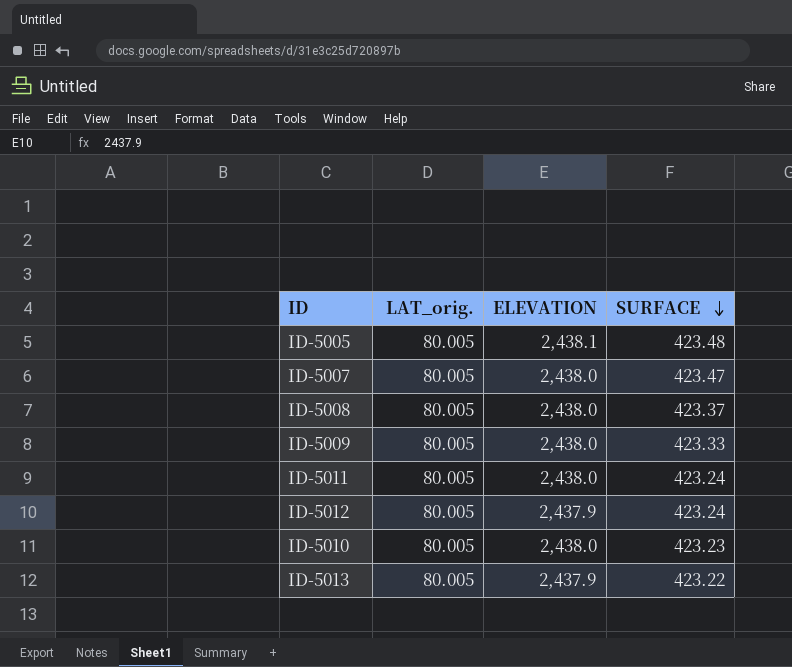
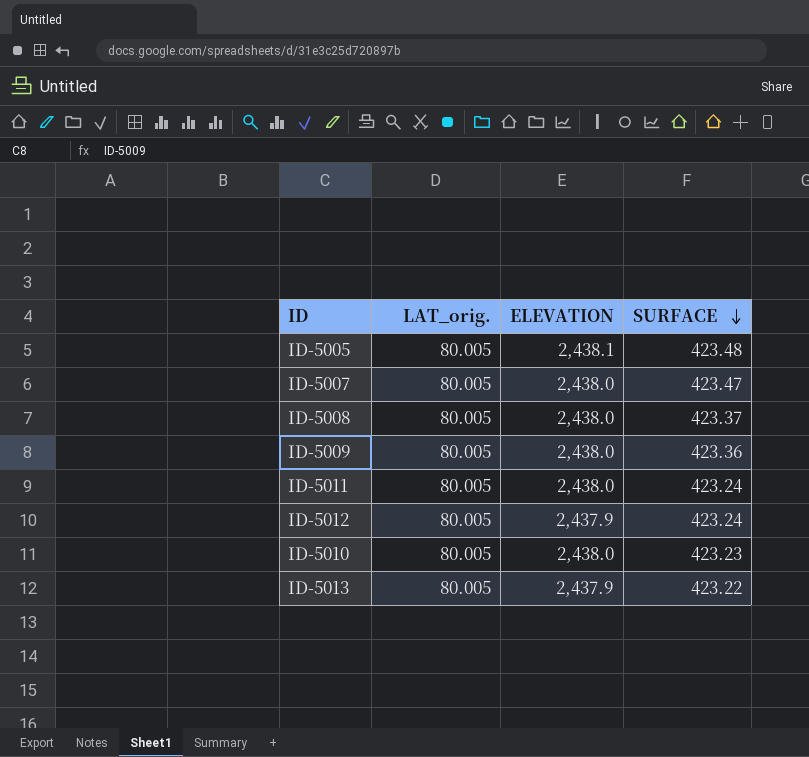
ID-5009 | SURFACE: 423.33 -> 423.36

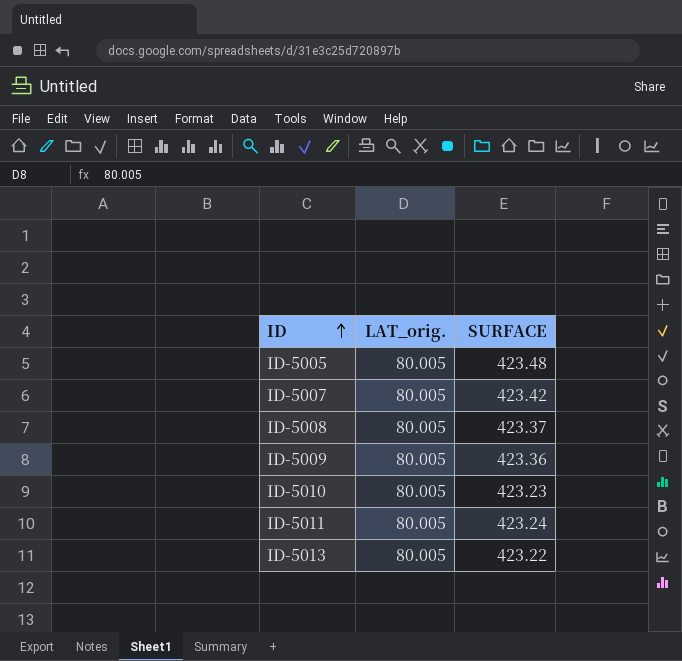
row order: SURFACE descending -> ID ascending
column ELEVATION | position: 3 -> none
row ID-5012: 80.005 | 2,437.9 | 423.24 -> none
ID-5007 | SURFACE: 423.47 -> 423.42

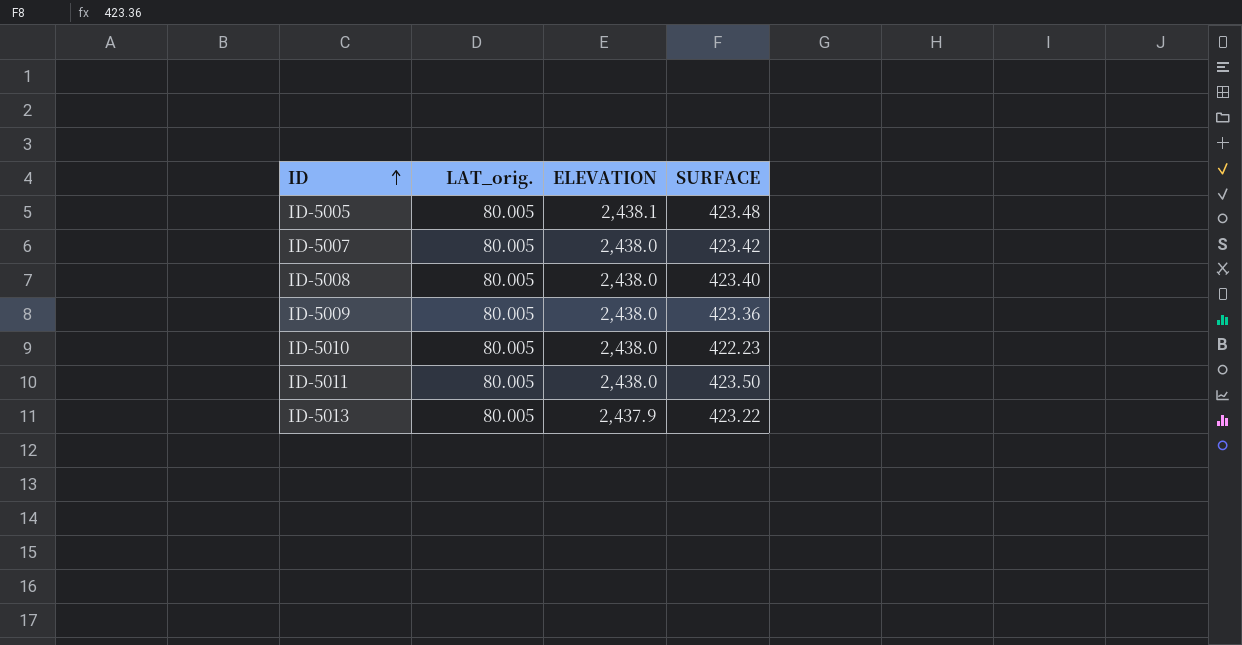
column ELEVATION | position: none -> 3
ID-5008 | SURFACE: 423.37 -> 423.40
ID-5010 | SURFACE: 423.23 -> 422.23
ID-5011 | SURFACE: 423.24 -> 423.50

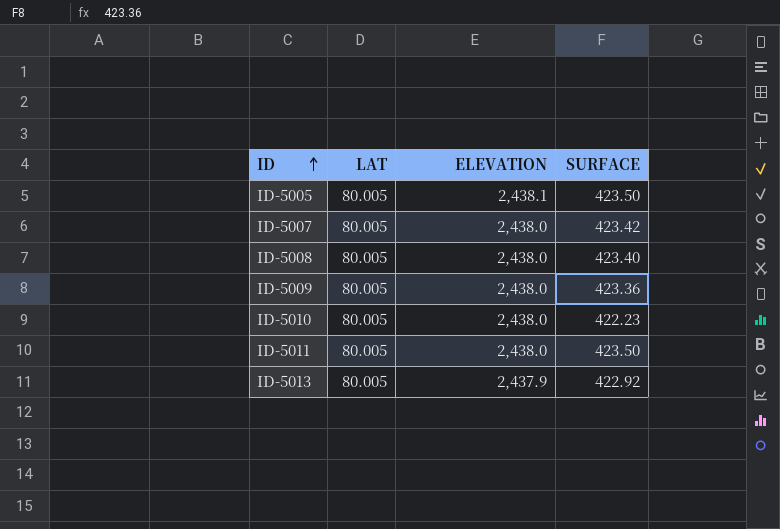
column name: LAT_orig. -> LAT
ID-5005 | SURFACE: 423.48 -> 423.50
ID-5013 | SURFACE: 423.22 -> 422.92

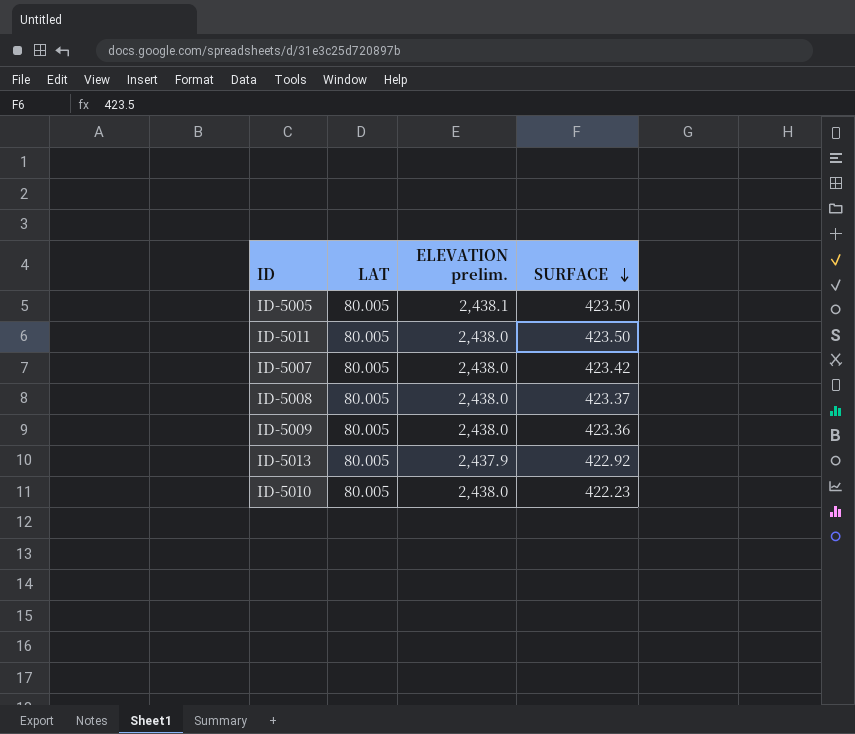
row order: ID ascending -> SURFACE descending
column name: ELEVATION -> ELEVATION prelim.
ID-5008 | SURFACE: 423.40 -> 423.37

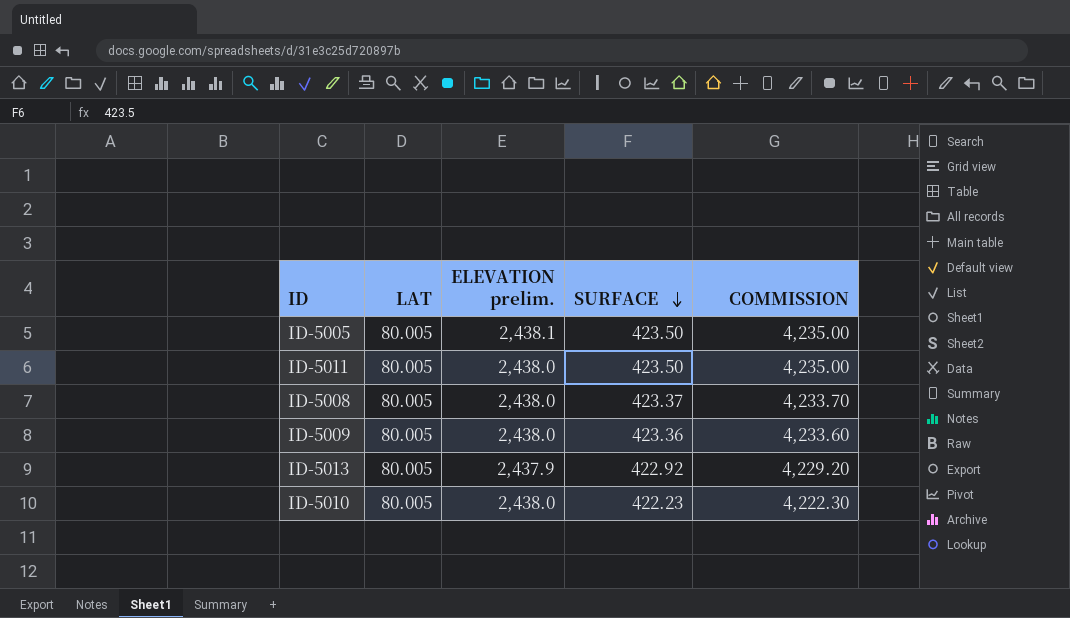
column COMMISSION | formula: none -> [SURFACE] * 10
row ID-5007: 80.005 | 2,438.0 | 423.42 -> none

